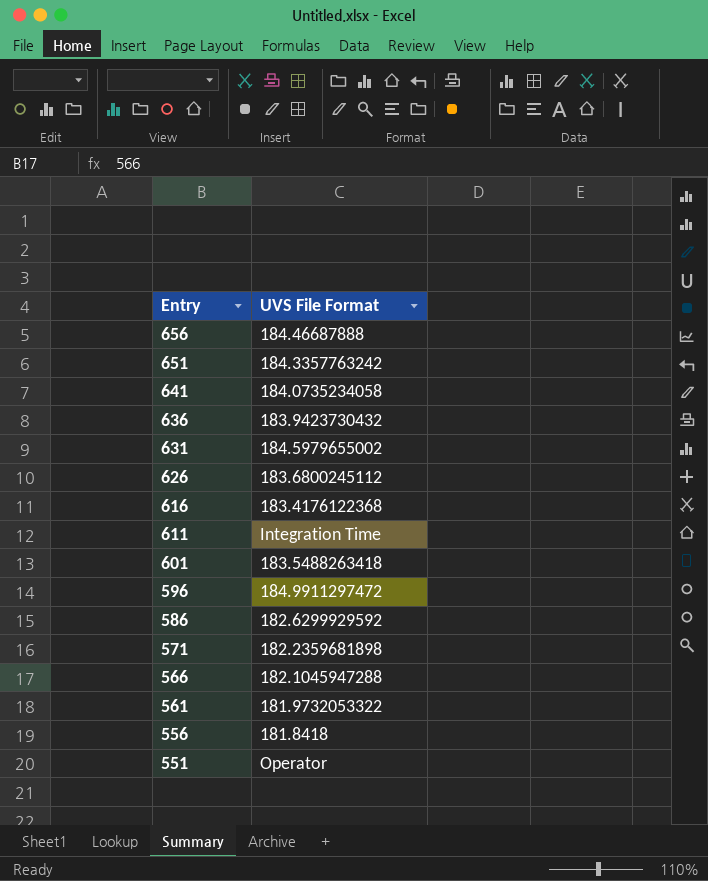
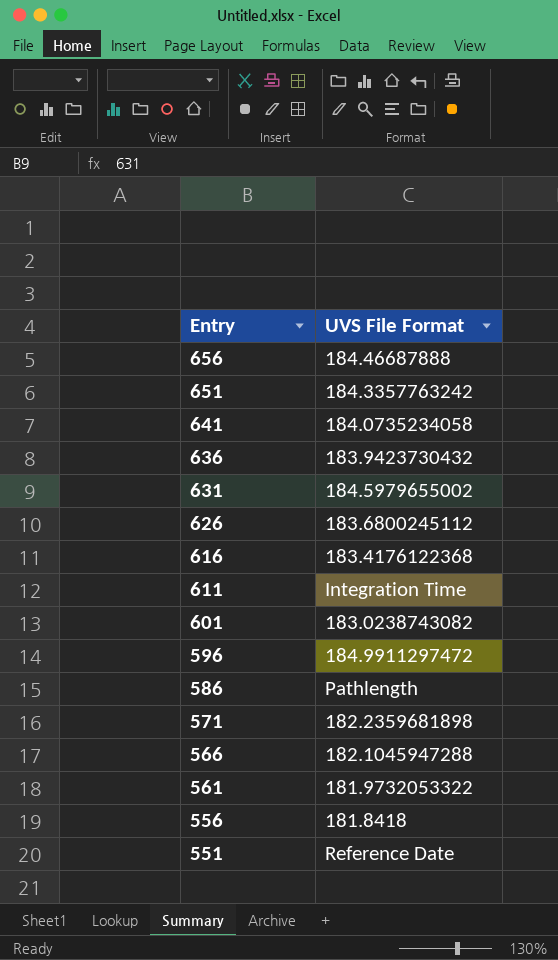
601 | UVS File Format: 183.5488263418 -> 183.0238743082
586 | UVS File Format: 182.6299929592 -> Pathlength
551 | UVS File Format: Operator -> Reference Date

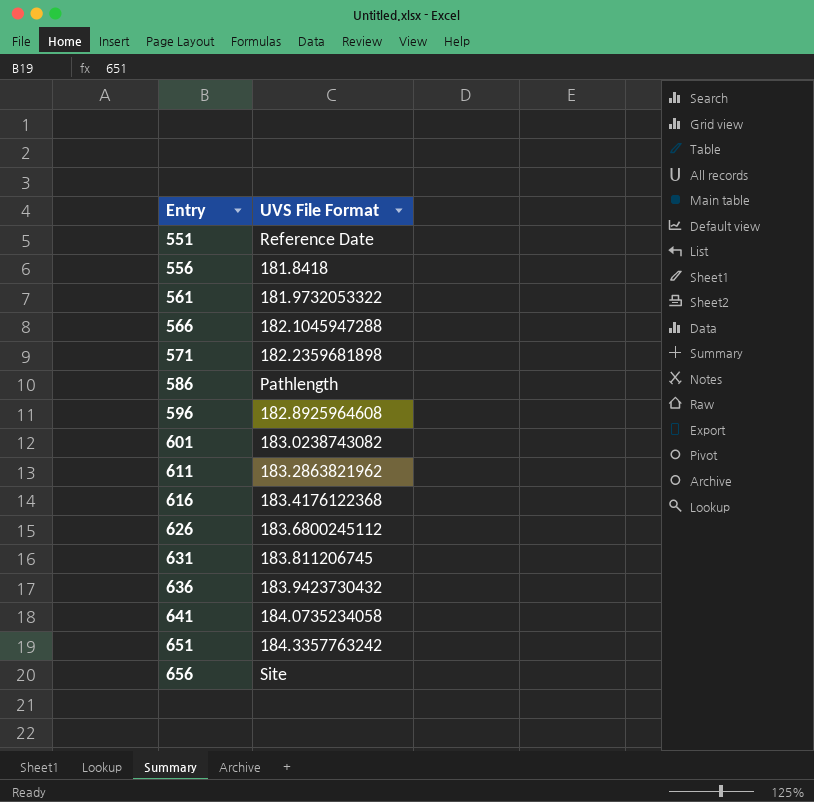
row order: Entry descending -> Entry ascending
596 | UVS File Format: 184.9911297472 -> 182.8925964608
611 | UVS File Format: Integration Time -> 183.2863821962
631 | UVS File Format: 184.5979655002 -> 183.811206745
656 | UVS File Format: 184.46687888 -> Site

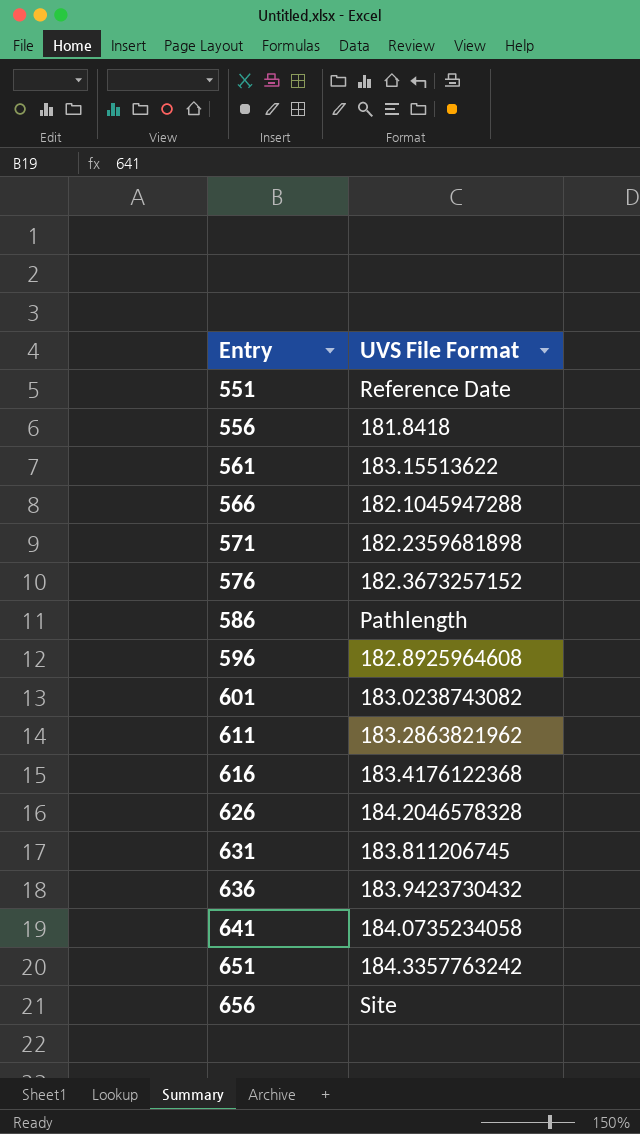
561 | UVS File Format: 181.9732053322 -> 183.15513622
row 576: none -> 182.3673257152
626 | UVS File Format: 183.6800245112 -> 184.2046578328

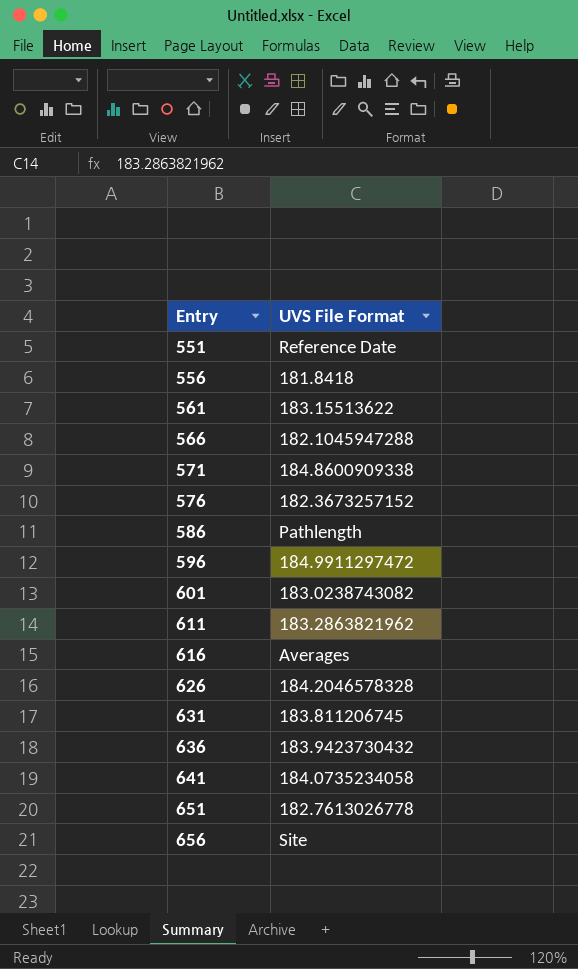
571 | UVS File Format: 182.2359681898 -> 184.8600909338
596 | UVS File Format: 182.8925964608 -> 184.9911297472
616 | UVS File Format: 183.4176122368 -> Averages
651 | UVS File Format: 184.3357763242 -> 182.7613026778

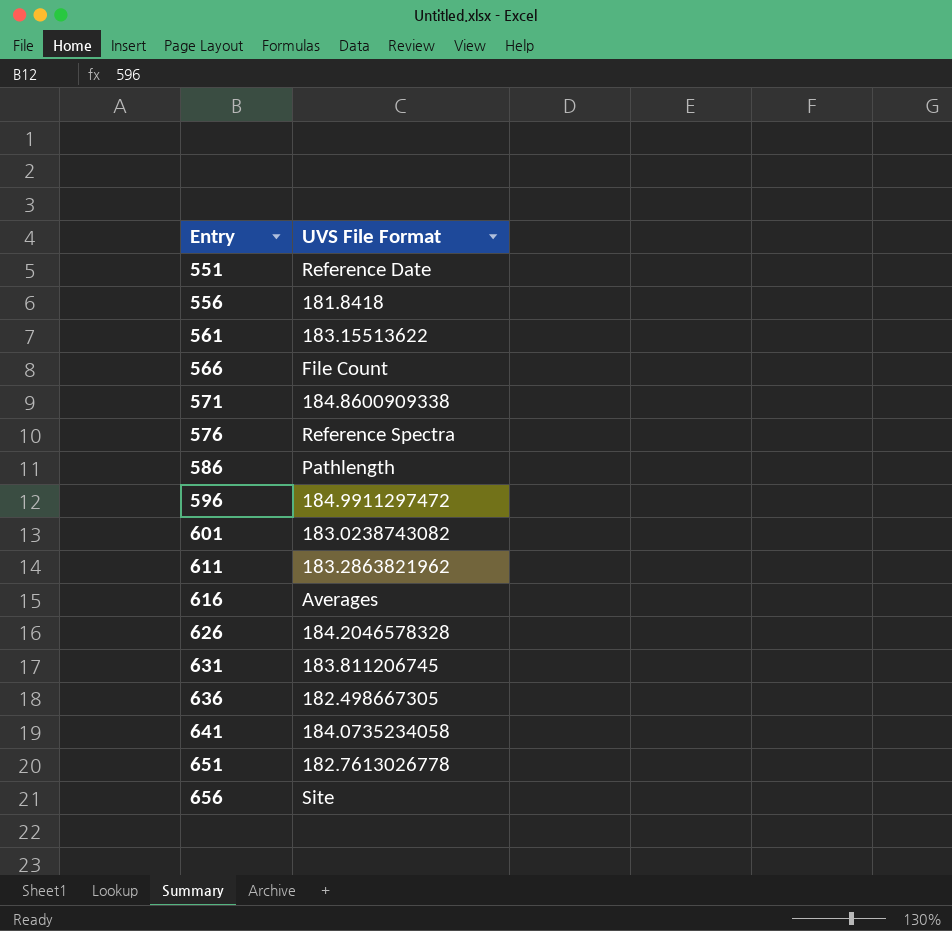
566 | UVS File Format: 182.1045947288 -> File Count
576 | UVS File Format: 182.3673257152 -> Reference Spectra
636 | UVS File Format: 183.9423730432 -> 182.498667305

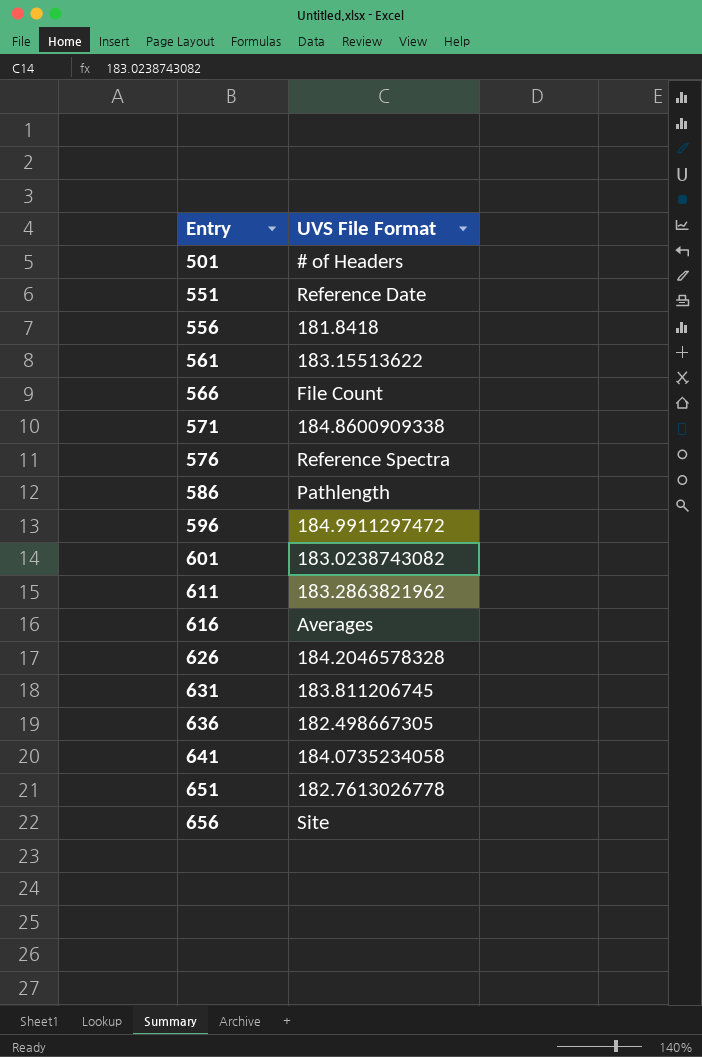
row 501: none -> # of Headers

